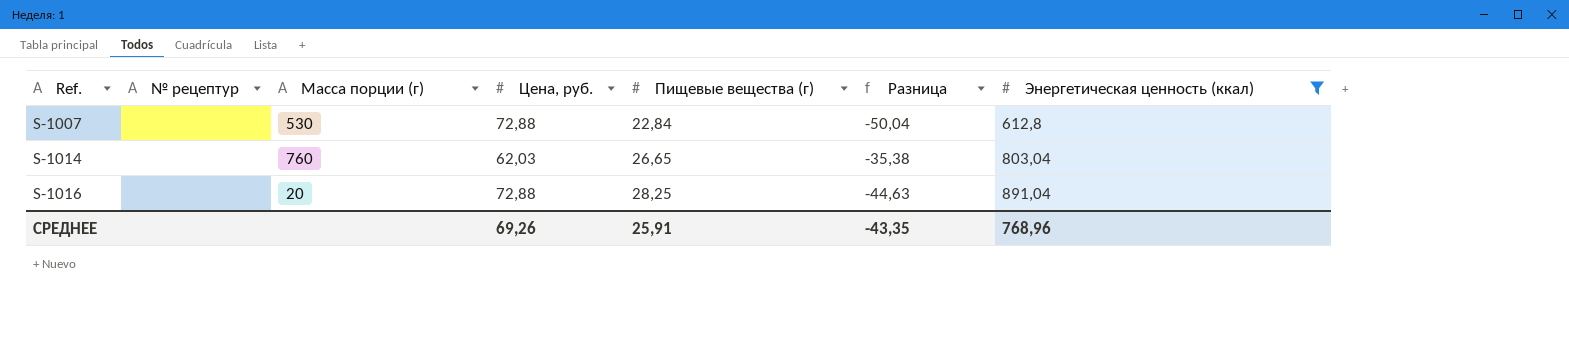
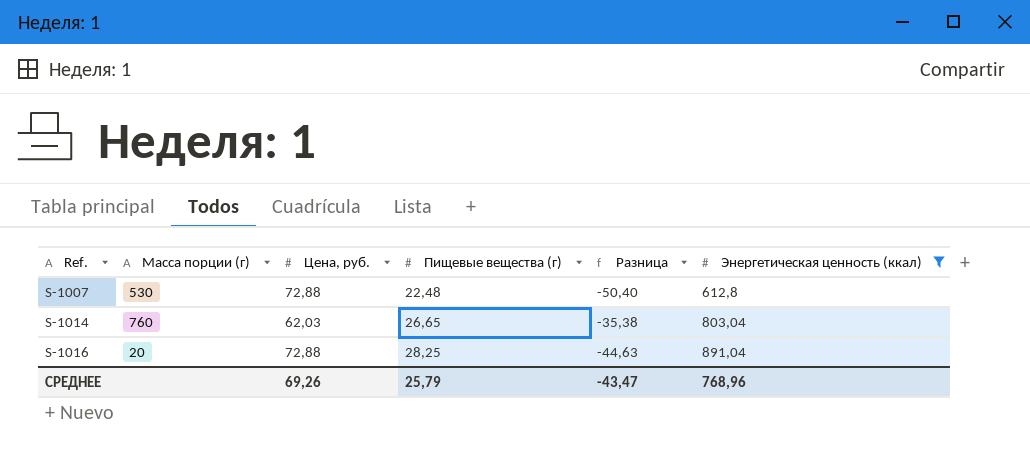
column № рецептур | position: 2 -> none
S-1007 | Пищевые вещества (г): 22,84 -> 22,48
S-1007 | Разница: -50,04 -> -50,40
СРЕДНЕЕ | Пищевые вещества (г): 25,91 -> 25,79
СРЕДНЕЕ | Разница: -43,35 -> -43,47

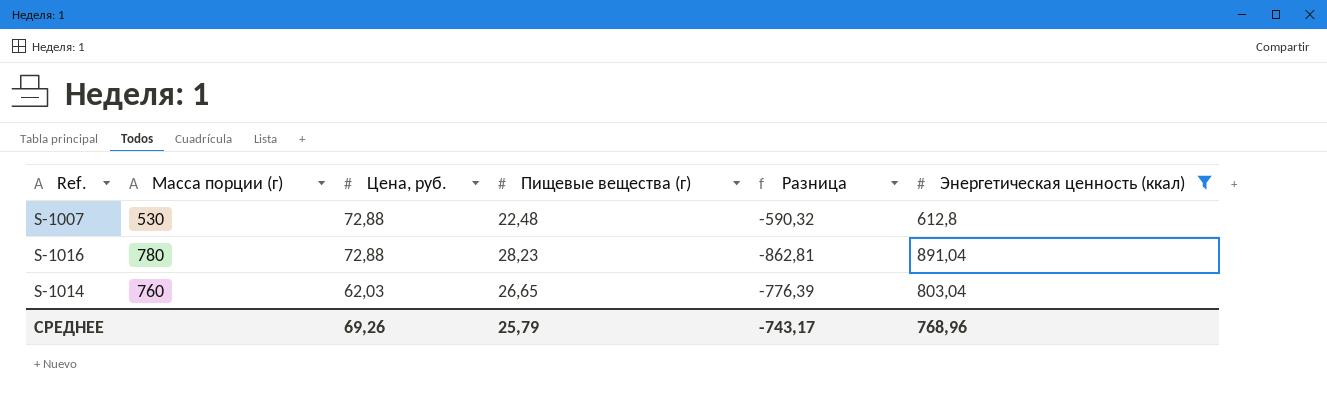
row order: Ref. ascending -> Цена, руб. descending
column Разница | formula: [Пищевые вещества (г)] - [Цена, руб.] -> [Пищевые вещества (г)] - [Энергетическая ценность (ккал)]
S-1016 | Масса порции (г): 20 -> 780
S-1016 | Пищевые вещества (г): 28,25 -> 28,23
СРЕДНЕЕ | Разница: -43,47 -> -743,17

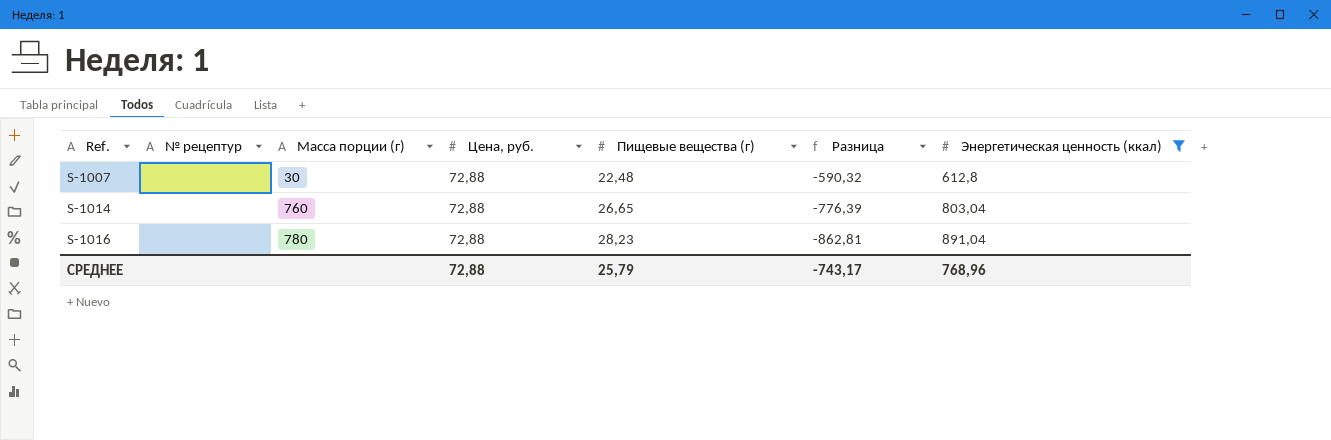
row order: Цена, руб. descending -> Ref. ascending
column № рецептур | position: none -> 2
S-1007 | Масса порции (г): 530 -> 30
S-1014 | Цена, руб.: 62,03 -> 72,88
СРЕДНЕЕ | Цена, руб.: 69,26 -> 72,88

